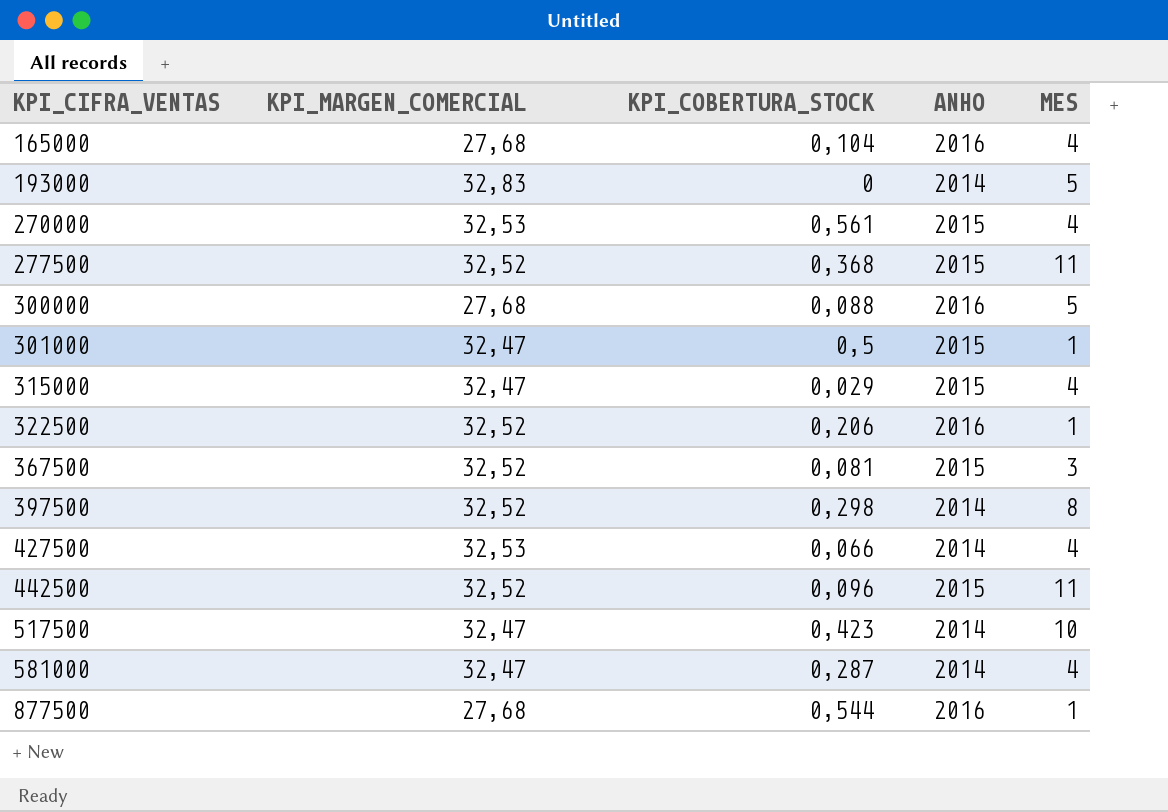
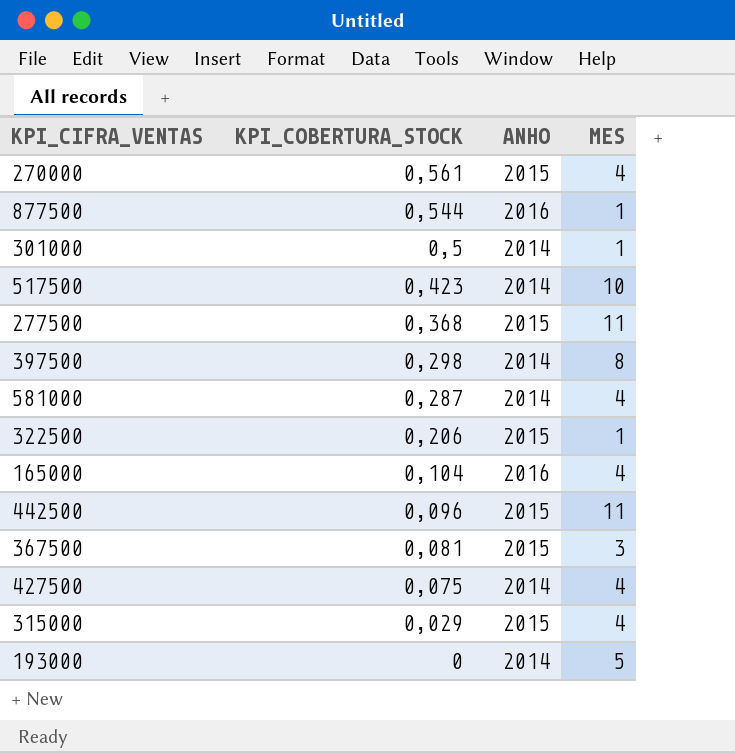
row order: KPI_CIFRA_VENTAS ascending -> KPI_COBERTURA_STOCK descending
column KPI_MARGEN_COMERCIAL | position: 2 -> none
row 300000: 27,68 | 0,088 | 2016 | 5 -> none
301000 | ANHO: 2015 -> 2014
322500 | ANHO: 2016 -> 2015
427500 | KPI_COBERTURA_STOCK: 0,066 -> 0,075

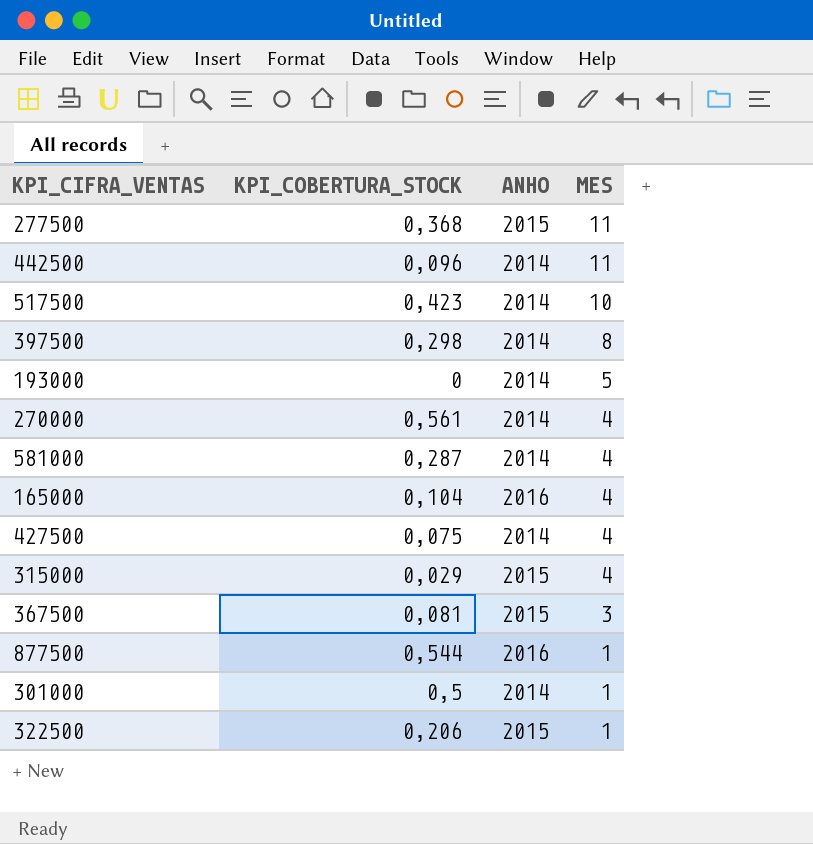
row order: KPI_COBERTURA_STOCK descending -> MES descending
442500 | ANHO: 2015 -> 2014
270000 | ANHO: 2015 -> 2014

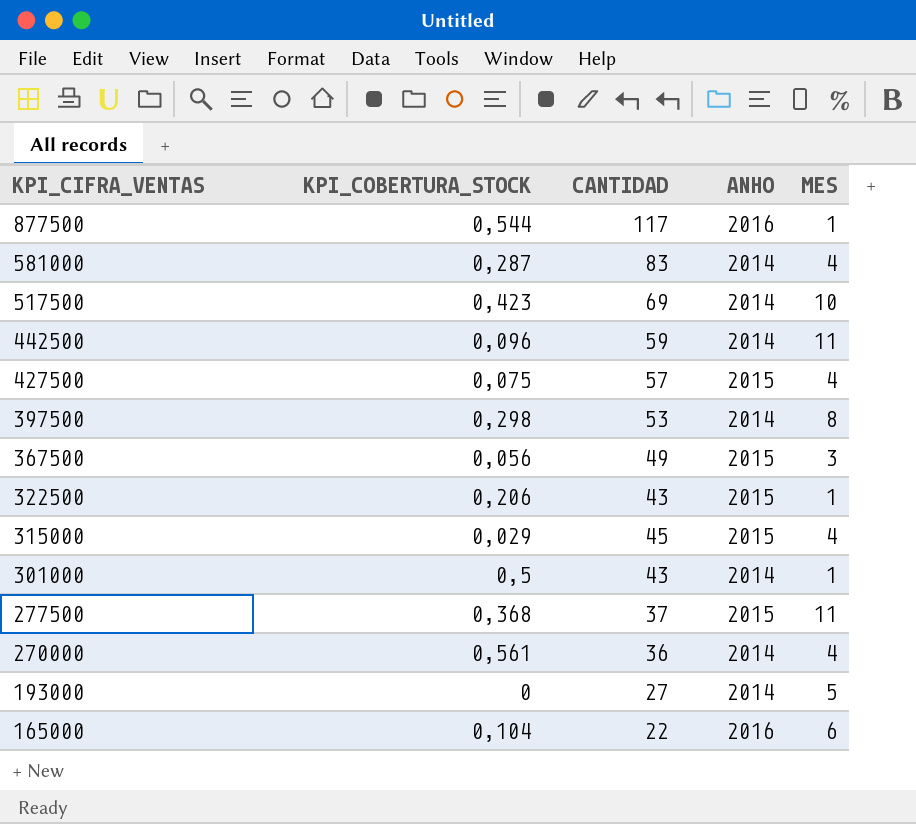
row order: MES descending -> KPI_CIFRA_VENTAS descending
column CANTIDAD | position: none -> 3
427500 | ANHO: 2014 -> 2015
367500 | KPI_COBERTURA_STOCK: 0,081 -> 0,056
165000 | MES: 4 -> 6

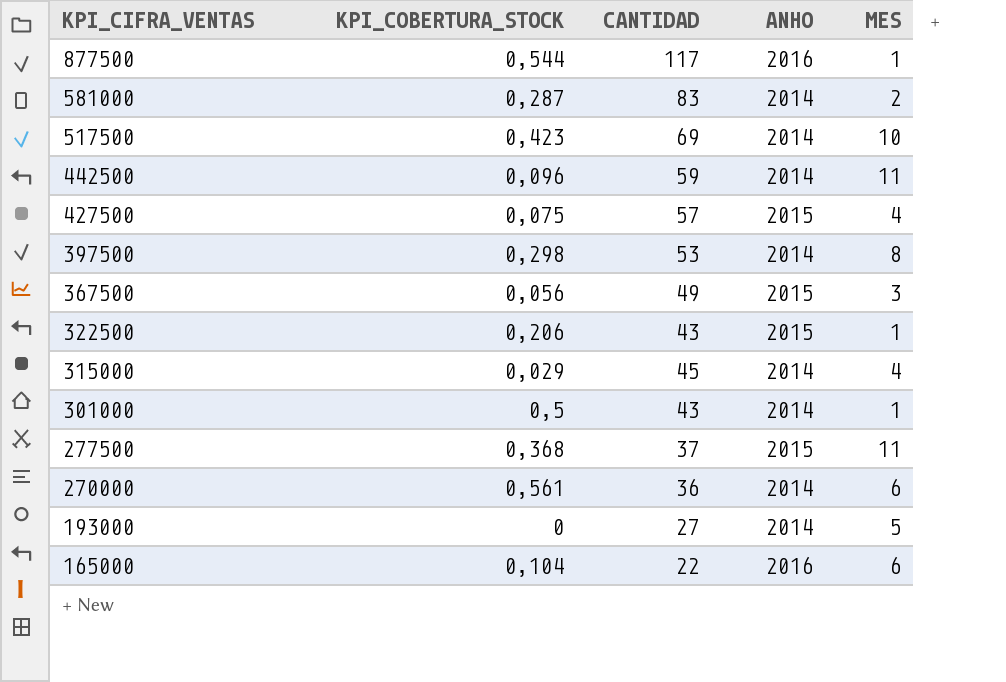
581000 | MES: 4 -> 2
315000 | ANHO: 2015 -> 2014
270000 | MES: 4 -> 6

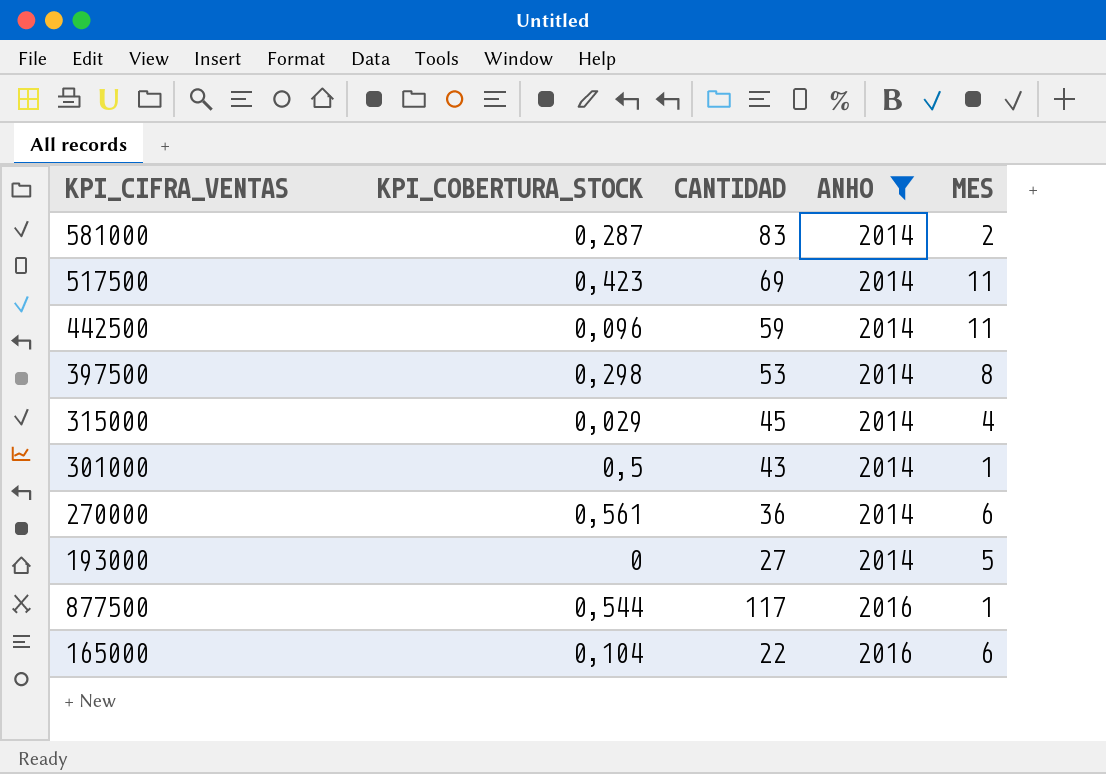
filter: none -> ANHO != 2015
row order: KPI_CIFRA_VENTAS descending -> ANHO ascending
517500 | MES: 10 -> 11

